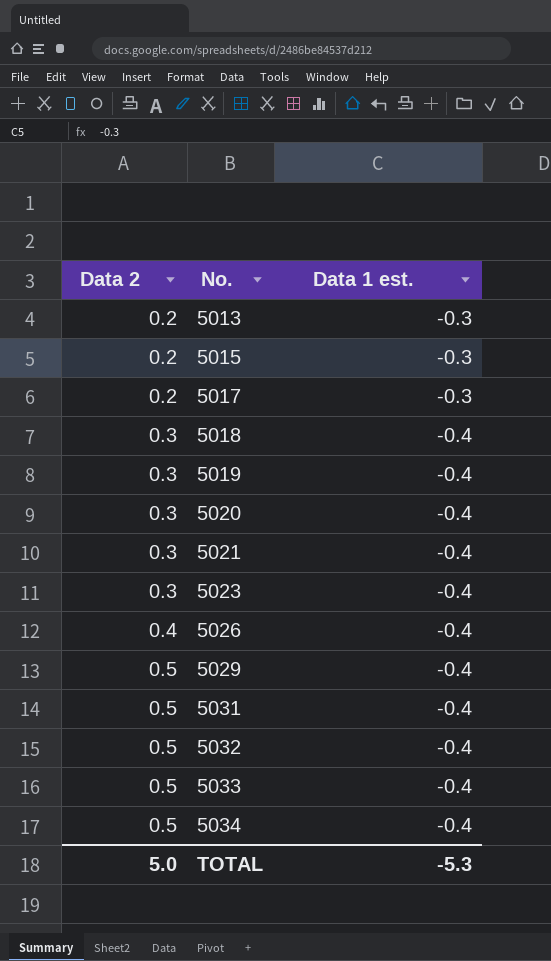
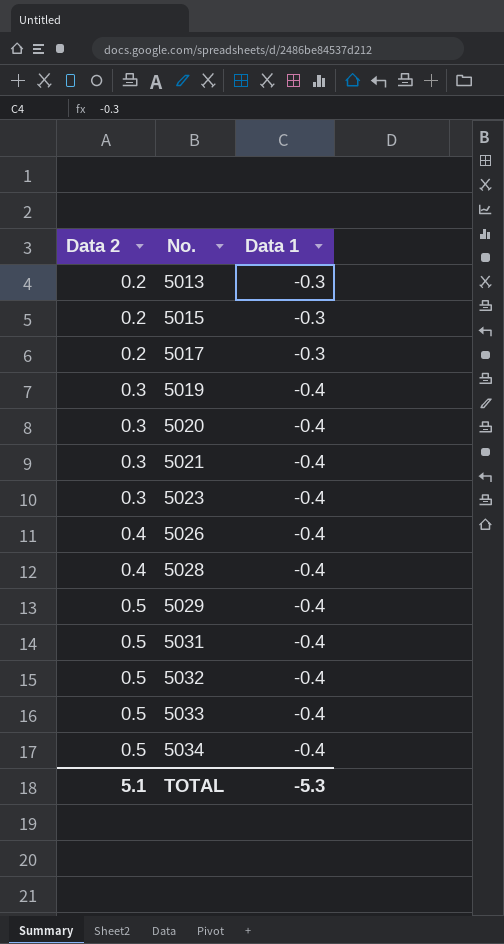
column name: Data 1 est. -> Data 1
row 5018: 0.3 | -0.4 -> none
row 5028: none -> 0.4 | -0.4
TOTAL | Data 2: 5.0 -> 5.1

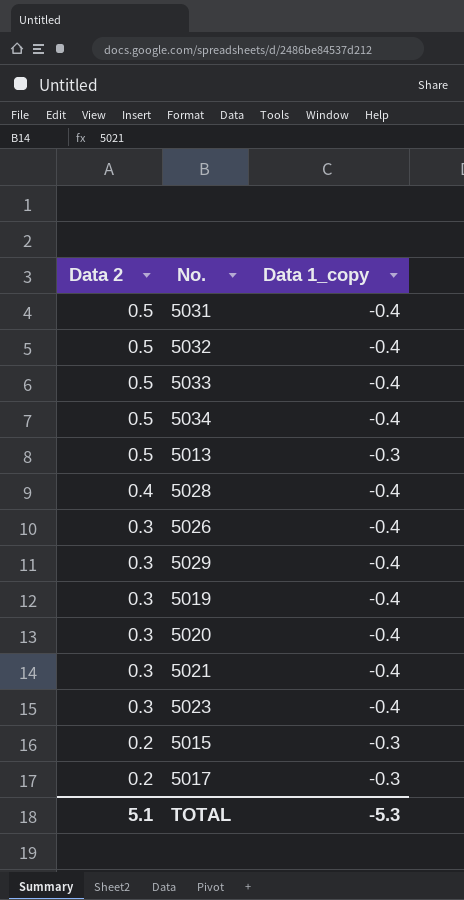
row order: Data 2 ascending -> Data 2 descending
column name: Data 1 -> Data 1_copy
5013 | Data 2: 0.2 -> 0.5
5026 | Data 2: 0.4 -> 0.3
5029 | Data 2: 0.5 -> 0.3

